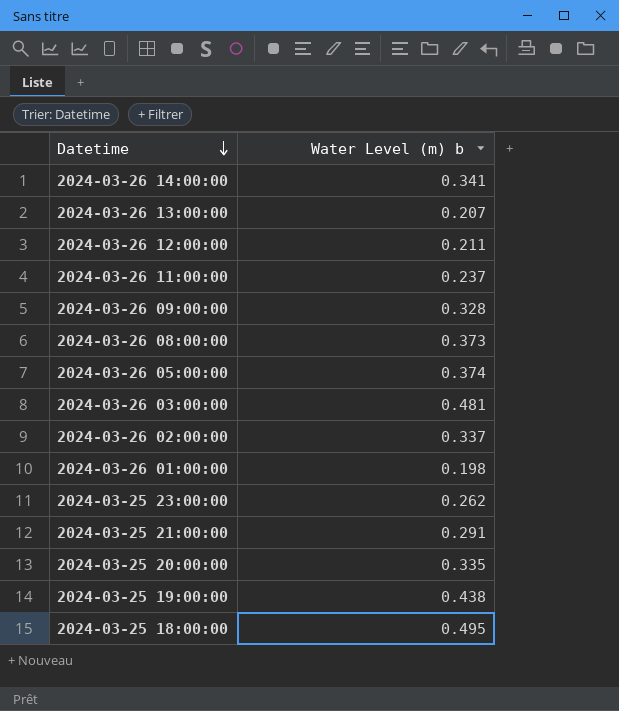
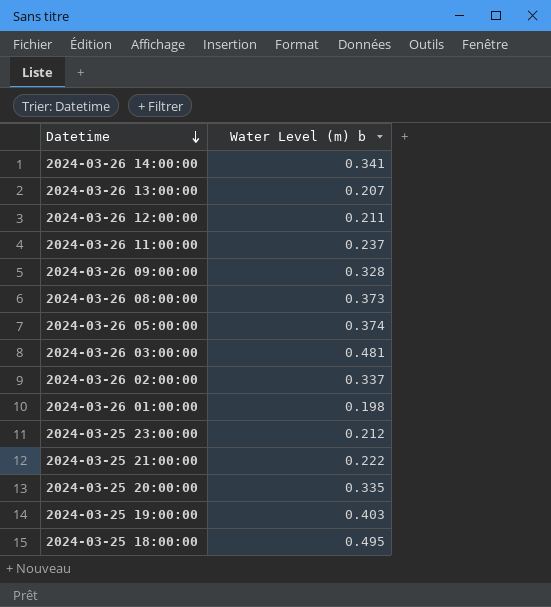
2024-03-25 23:00:00 | Water Level (m) b: 0.262 -> 0.212
2024-03-25 21:00:00 | Water Level (m) b: 0.291 -> 0.222
2024-03-25 19:00:00 | Water Level (m) b: 0.438 -> 0.403

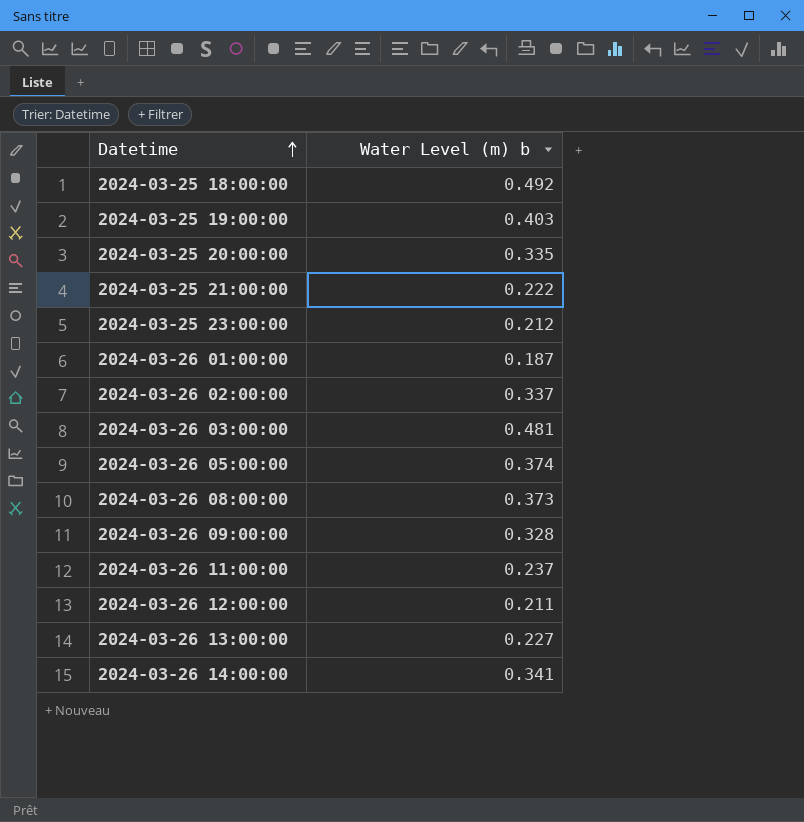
row order: Datetime descending -> Datetime ascending
2024-03-25 18:00:00 | Water Level (m) b: 0.495 -> 0.492
2024-03-26 01:00:00 | Water Level (m) b: 0.198 -> 0.187
2024-03-26 13:00:00 | Water Level (m) b: 0.207 -> 0.227

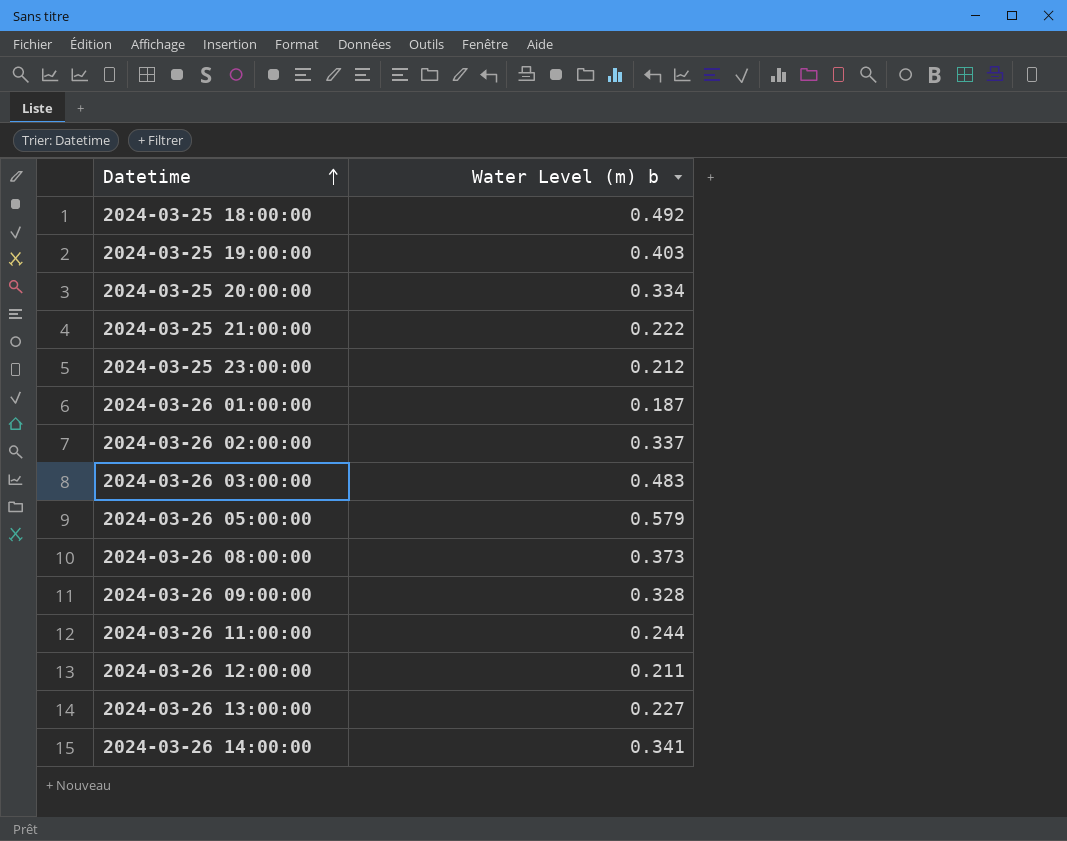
2024-03-25 20:00:00 | Water Level (m) b: 0.335 -> 0.334
2024-03-26 03:00:00 | Water Level (m) b: 0.481 -> 0.483
2024-03-26 05:00:00 | Water Level (m) b: 0.374 -> 0.579
2024-03-26 11:00:00 | Water Level (m) b: 0.237 -> 0.244

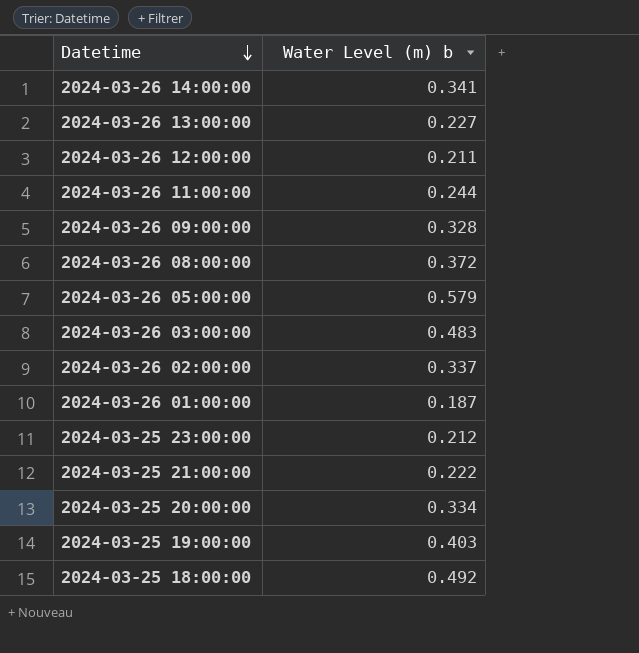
row order: Datetime ascending -> Datetime descending
2024-03-26 08:00:00 | Water Level (m) b: 0.373 -> 0.372

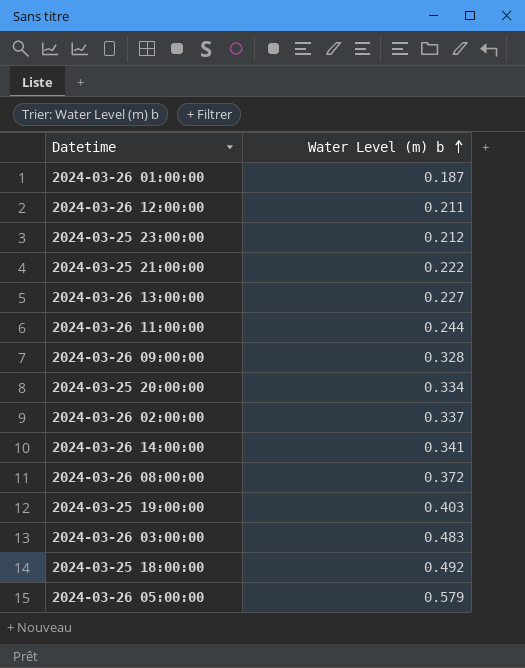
row order: Datetime descending -> Water Level (m) b ascending

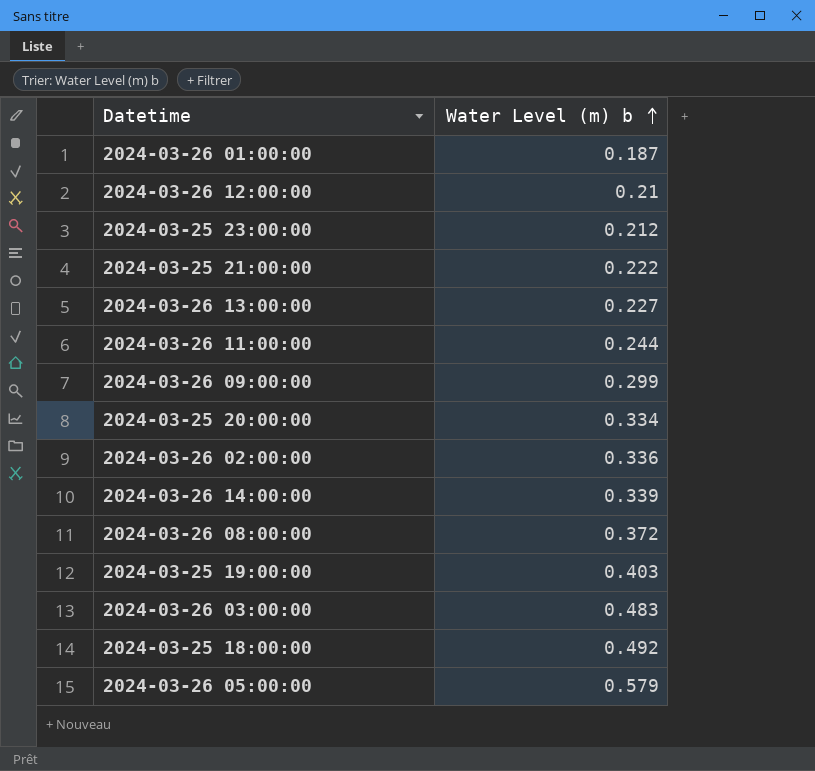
2024-03-26 12:00:00 | Water Level (m) b: 0.211 -> 0.21
2024-03-26 09:00:00 | Water Level (m) b: 0.328 -> 0.299
2024-03-26 02:00:00 | Water Level (m) b: 0.337 -> 0.336
2024-03-26 14:00:00 | Water Level (m) b: 0.341 -> 0.339

